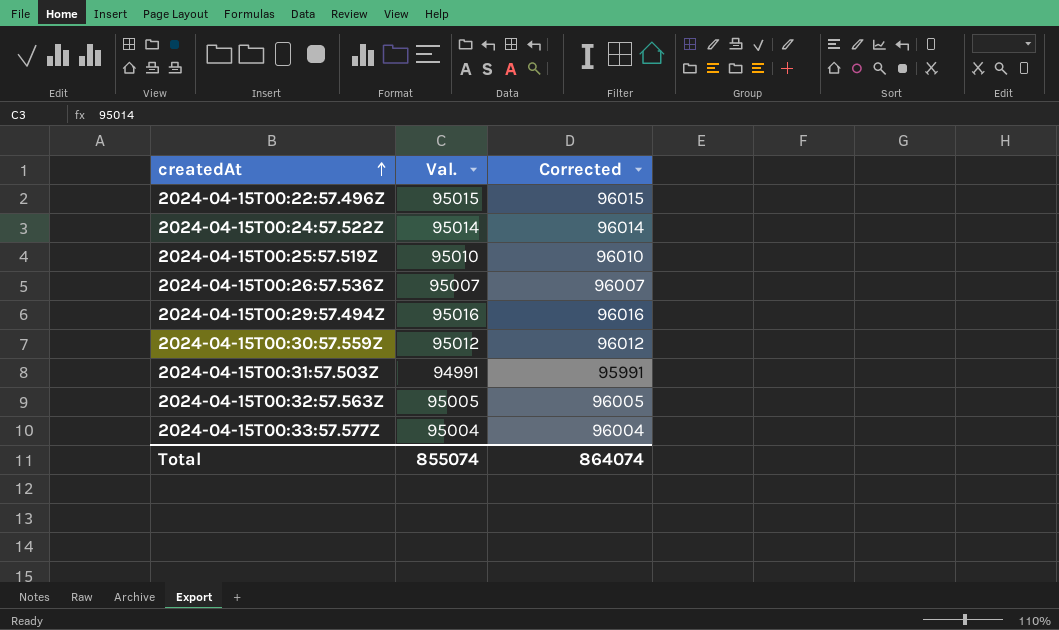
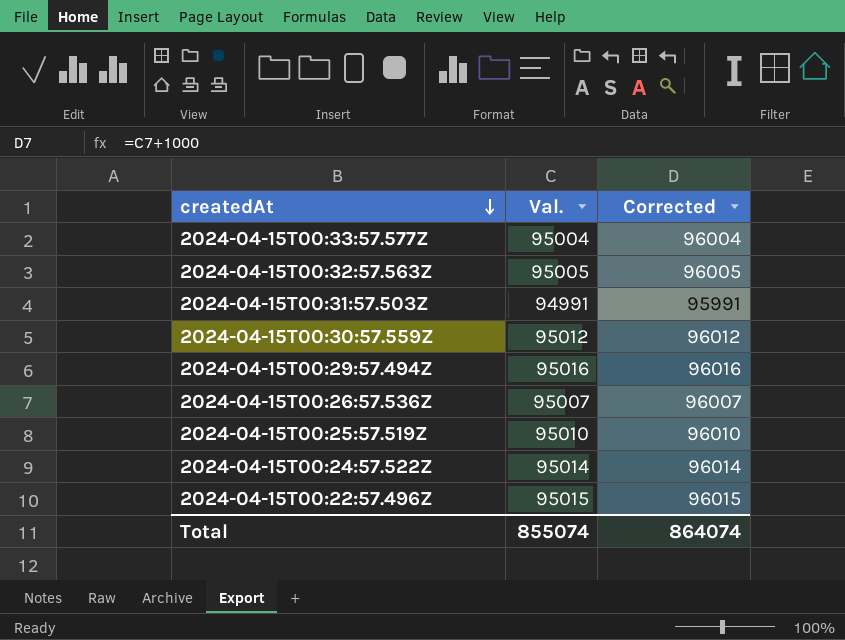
row order: createdAt ascending -> createdAt descending

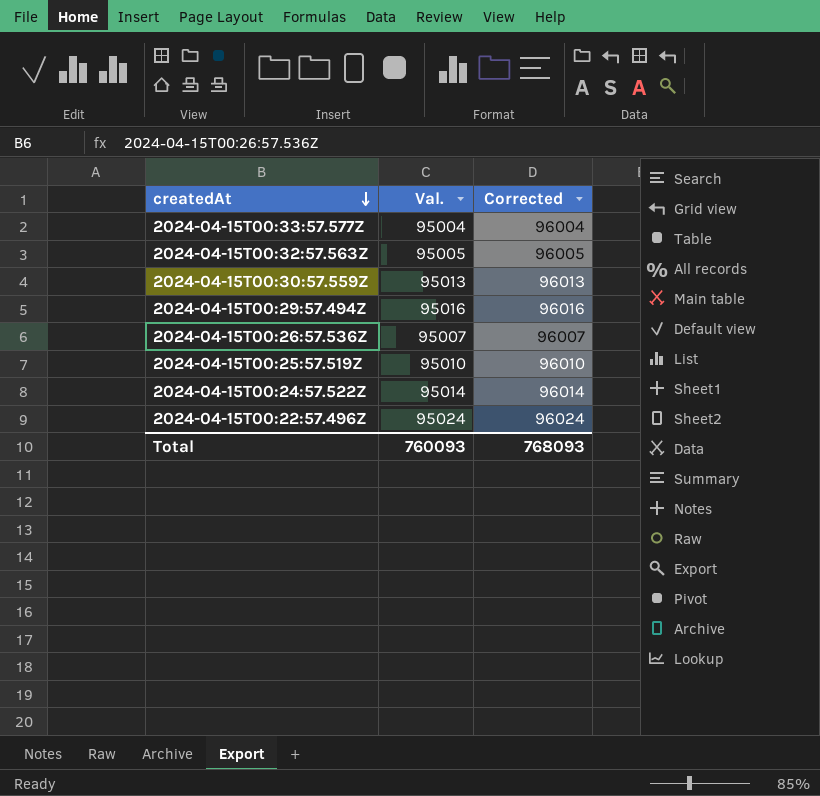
row 2024-04-15T00:31:57.503Z: 94991 | 95991 -> none
2024-04-15T00:30:57.559Z | Val.: 95012 -> 95013
2024-04-15T00:30:57.559Z | Corrected: 96012 -> 96013
2024-04-15T00:22:57.496Z | Val.: 95015 -> 95024
2024-04-15T00:22:57.496Z | Corrected: 96015 -> 96024
Total | Val.: 855074 -> 760093
Total | Corrected: 864074 -> 768093

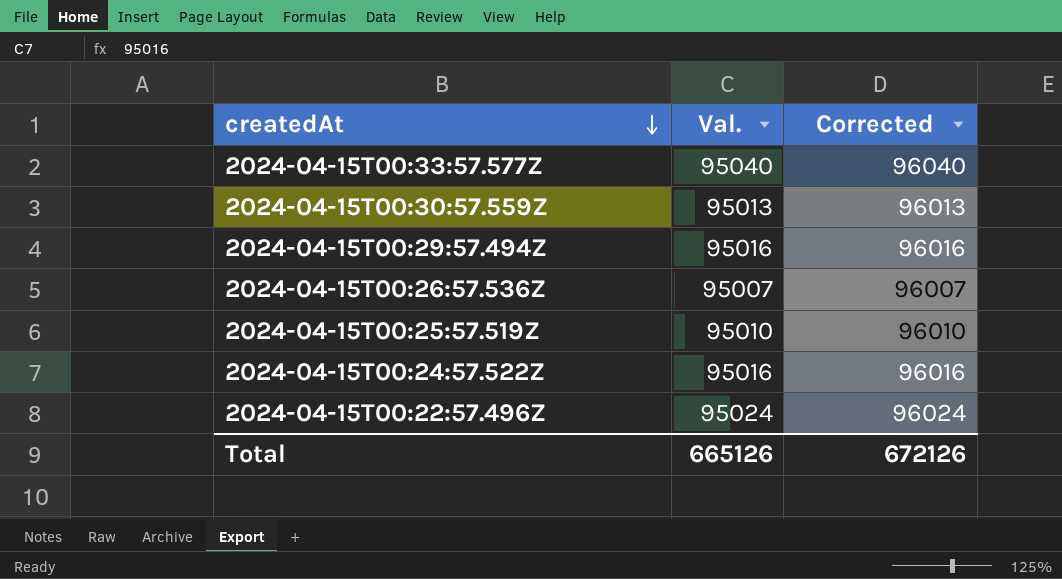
row 2024-04-15T00:32:57.563Z: 95005 | 96005 -> none
2024-04-15T00:33:57.577Z | Val.: 95004 -> 95040
2024-04-15T00:33:57.577Z | Corrected: 96004 -> 96040
2024-04-15T00:24:57.522Z | Val.: 95014 -> 95016
2024-04-15T00:24:57.522Z | Corrected: 96014 -> 96016
Total | Val.: 760093 -> 665126
Total | Corrected: 768093 -> 672126

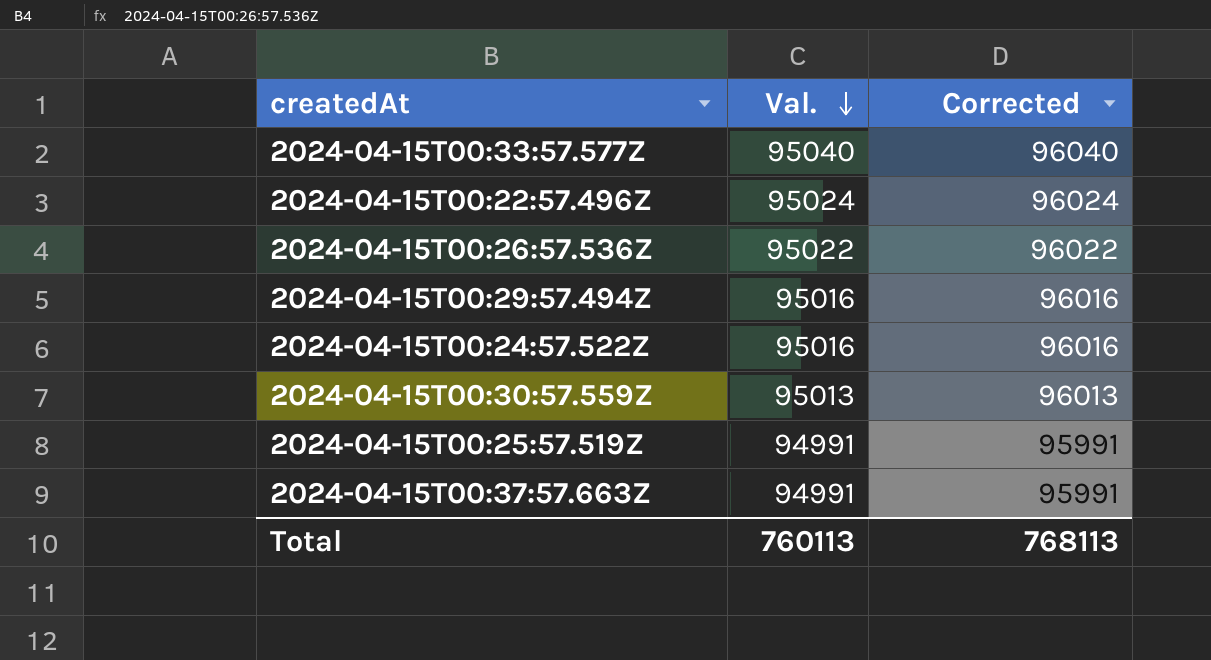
row order: createdAt descending -> Val. descending
2024-04-15T00:26:57.536Z | Val.: 95007 -> 95022
2024-04-15T00:26:57.536Z | Corrected: 96007 -> 96022
2024-04-15T00:25:57.519Z | Val.: 95010 -> 94991
2024-04-15T00:25:57.519Z | Corrected: 96010 -> 95991
row 2024-04-15T00:37:57.663Z: none -> 94991 | 95991
Total | Val.: 665126 -> 760113
Total | Corrected: 672126 -> 768113

